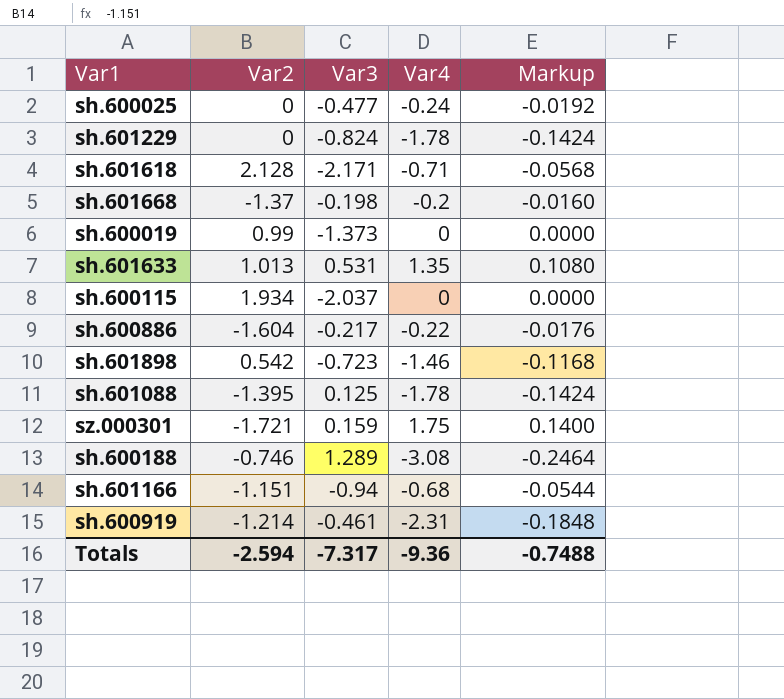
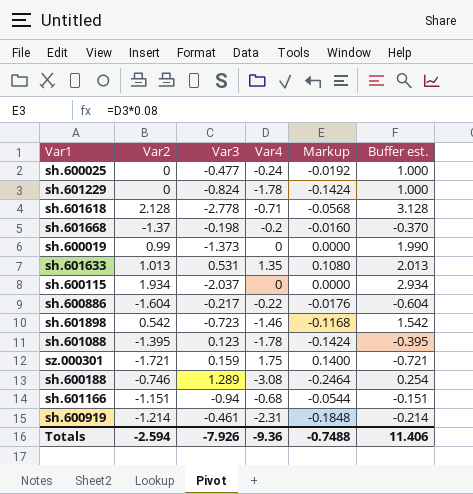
column Buffer est. | formula: none -> [Var2] + 1
sh.601618 | Var3: -2.171 -> -2.778
sh.601088 | Var3: 0.125 -> 0.123
Totals | Var3: -7.317 -> -7.926

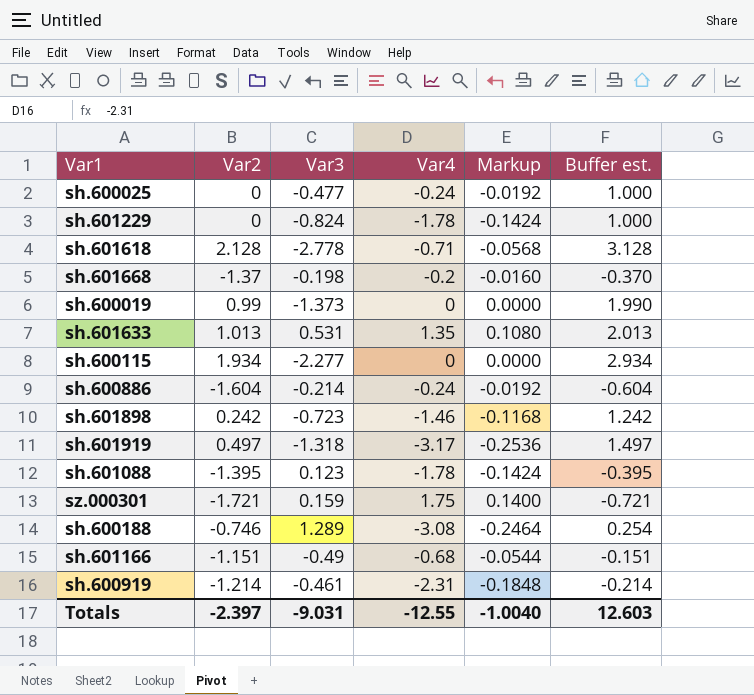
sh.600115 | Var3: -2.037 -> -2.277
sh.600886 | Var3: -0.217 -> -0.214
sh.600886 | Var4: -0.22 -> -0.24
sh.600886 | Markup: -0.0176 -> -0.0192
sh.601898 | Var2: 0.542 -> 0.242
sh.601898 | Buffer est.: 1.542 -> 1.242
row sh.601919: none -> 0.497 | -1.318 | -3.17 | -0.2536 | 1.497
sh.601166 | Var3: -0.94 -> -0.49
Totals | Var2: -2.594 -> -2.397
Totals | Var3: -7.926 -> -9.031
Totals | Var4: -9.36 -> -12.55
Totals | Markup: -0.7488 -> -1.0040
Totals | Buffer est.: 11.406 -> 12.603

